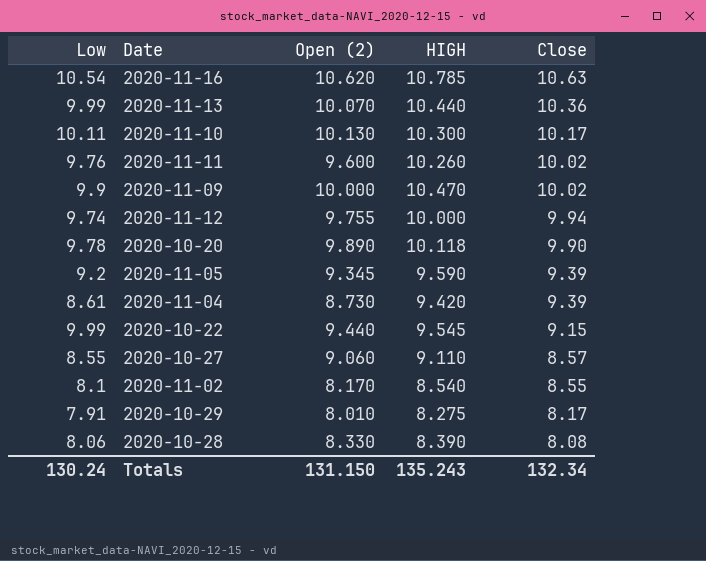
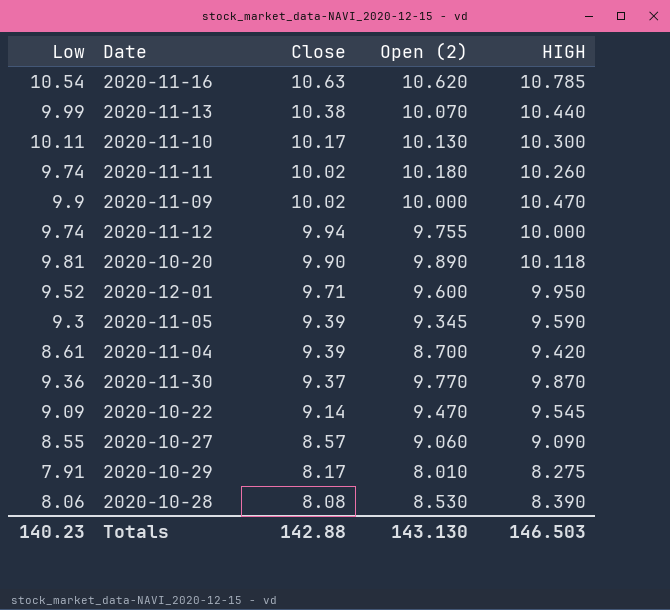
column Close | position: 5 -> 3
row 2020-11-02: 8.1 | 8.170 | 8.540 | 8.55 -> none
2020-11-13 | Close: 10.36 -> 10.38
2020-11-11 | Low: 9.76 -> 9.74
2020-11-11 | Open (2): 9.600 -> 10.180
2020-10-20 | Low: 9.78 -> 9.81
row 2020-12-01: none -> 9.52 | 9.71 | 9.600 | 9.950
2020-11-05 | Low: 9.2 -> 9.3
2020-11-04 | Open (2): 8.730 -> 8.700
row 2020-11-30: none -> 9.36 | 9.37 | 9.770 | 9.870
2020-10-22 | Low: 9.99 -> 9.09
2020-10-22 | Close: 9.15 -> 9.14
2020-10-22 | Open (2): 9.440 -> 9.470
2020-10-27 | HIGH: 9.110 -> 9.090
2020-10-28 | Open (2): 8.330 -> 8.530
Totals | Low: 130.24 -> 140.23
Totals | Close: 132.34 -> 142.88
Totals | Open (2): 131.150 -> 143.130
Totals | HIGH: 135.243 -> 146.503

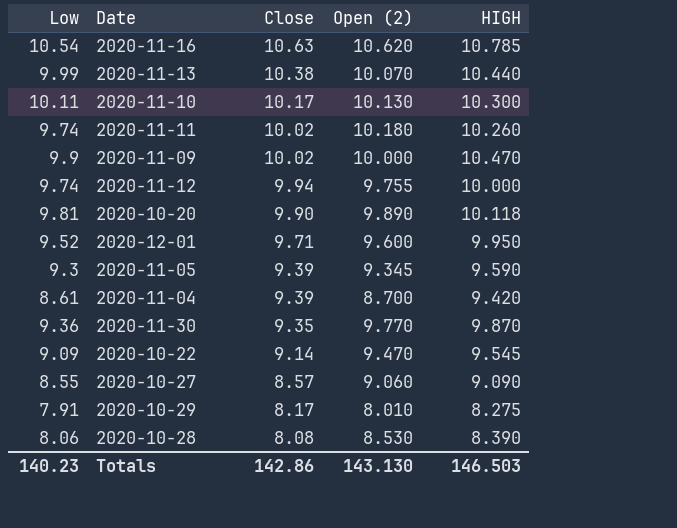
2020-11-30 | Close: 9.37 -> 9.35
Totals | Close: 142.88 -> 142.86

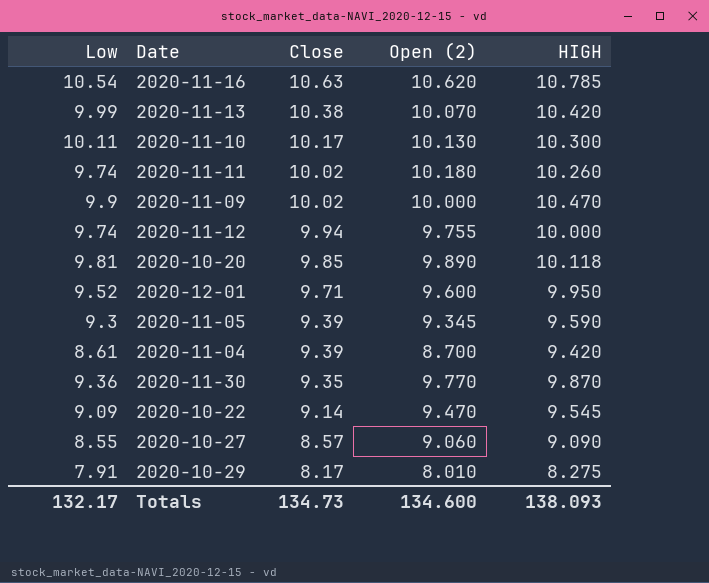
row 2020-10-28: 8.06 | 8.08 | 8.530 | 8.390 -> none
2020-11-13 | HIGH: 10.440 -> 10.420
2020-10-20 | Close: 9.90 -> 9.85
Totals | Low: 140.23 -> 132.17
Totals | Close: 142.86 -> 134.73
Totals | Open (2): 143.130 -> 134.600
Totals | HIGH: 146.503 -> 138.093

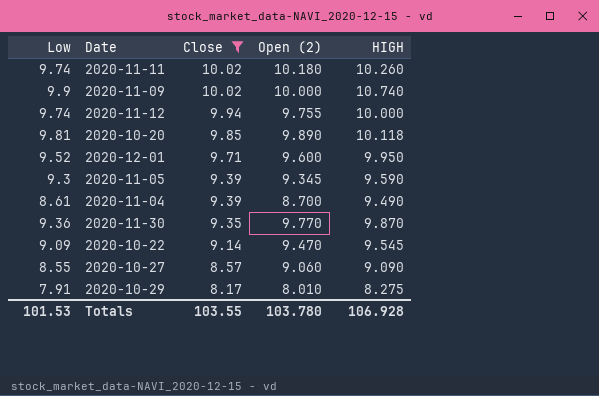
filter: none -> Close <= 10.02
2020-11-09 | HIGH: 10.470 -> 10.740
2020-11-04 | HIGH: 9.420 -> 9.490
Totals | Low: 132.17 -> 101.53
Totals | Close: 134.73 -> 103.55
Totals | Open (2): 134.600 -> 103.780
Totals | HIGH: 138.093 -> 106.928

